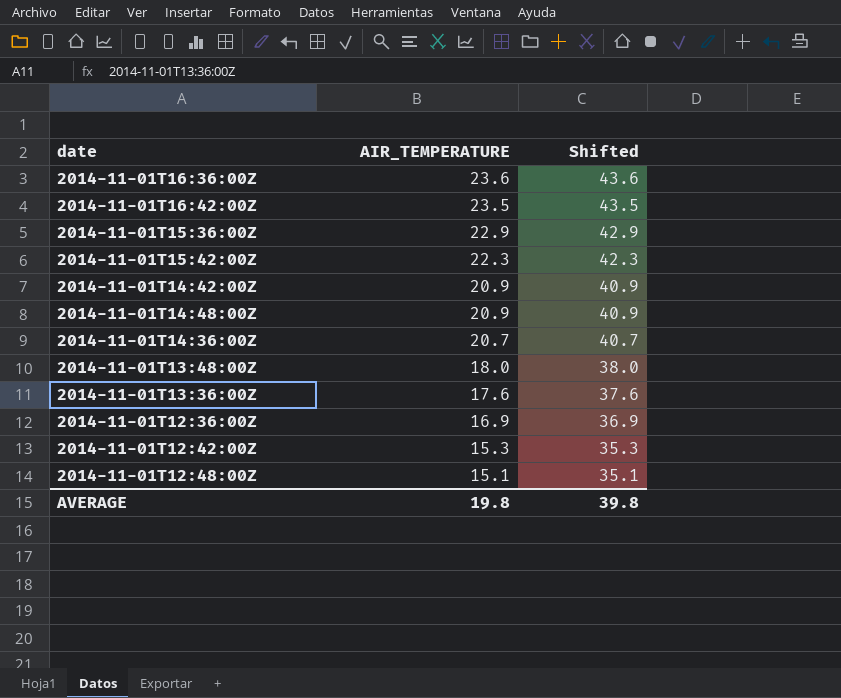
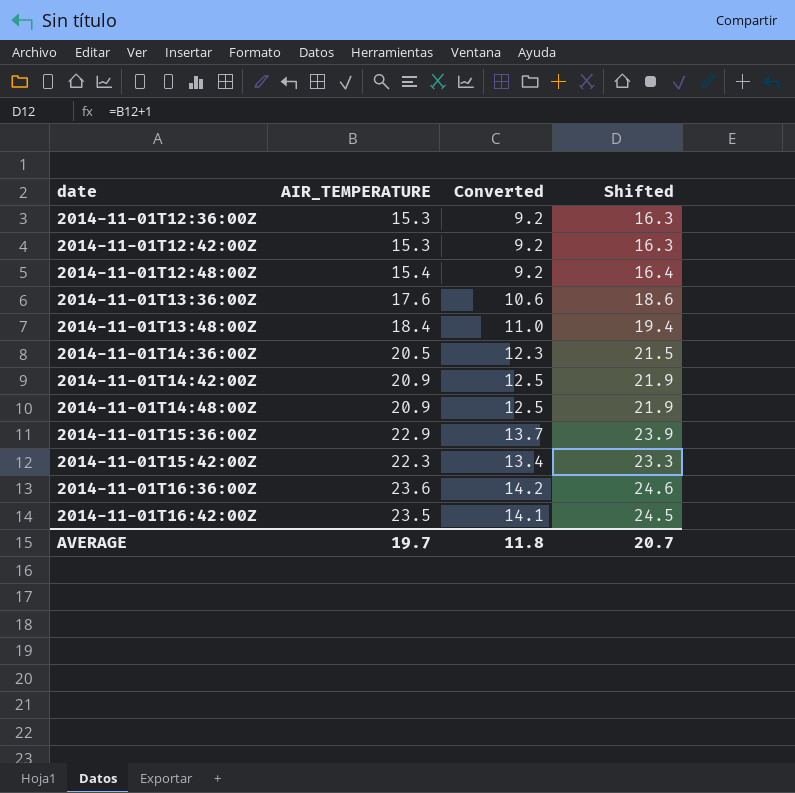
row order: AIR_TEMPERATURE descending -> date ascending
column Converted | formula: none -> [AIR_TEMPERATURE] * 0.6
column Shifted | formula: [AIR_TEMPERATURE] + 20 -> [AIR_TEMPERATURE] + 1
2014-11-01T12:36:00Z | AIR_TEMPERATURE: 16.9 -> 15.3
2014-11-01T12:48:00Z | AIR_TEMPERATURE: 15.1 -> 15.4
2014-11-01T13:48:00Z | AIR_TEMPERATURE: 18.0 -> 18.4
2014-11-01T14:36:00Z | AIR_TEMPERATURE: 20.7 -> 20.5
AVERAGE | AIR_TEMPERATURE: 19.8 -> 19.7
AVERAGE | Shifted: 39.8 -> 20.7

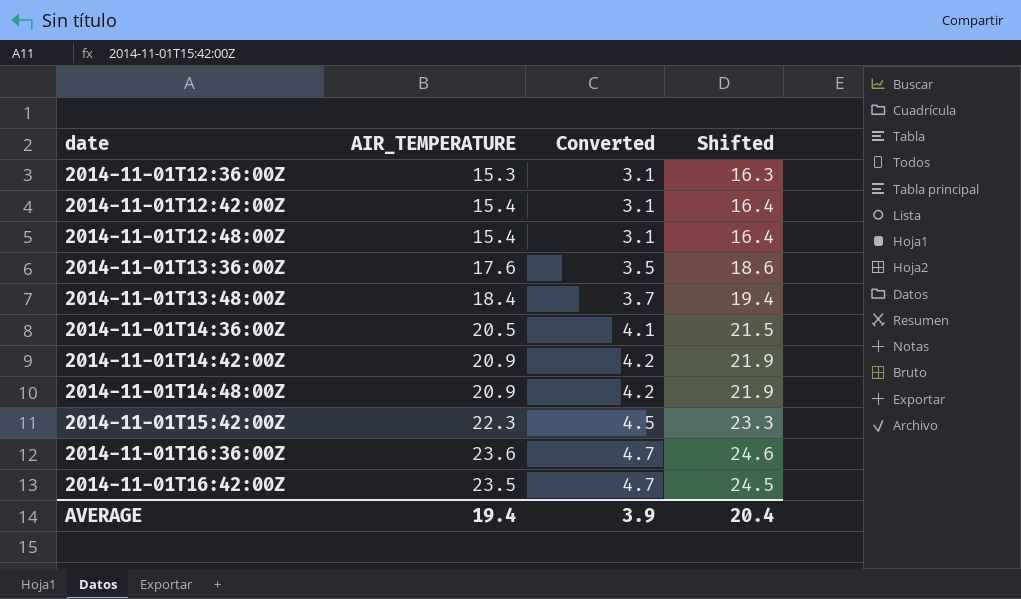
column Converted | formula: [AIR_TEMPERATURE] * 0.6 -> [AIR_TEMPERATURE] * 0.2
row 2014-11-01T15:36:00Z: 22.9 | 13.7 | 23.9 -> none
2014-11-01T12:42:00Z | AIR_TEMPERATURE: 15.3 -> 15.4
2014-11-01T12:42:00Z | Shifted: 16.3 -> 16.4
AVERAGE | AIR_TEMPERATURE: 19.7 -> 19.4
AVERAGE | Converted: 11.8 -> 3.9
AVERAGE | Shifted: 20.7 -> 20.4

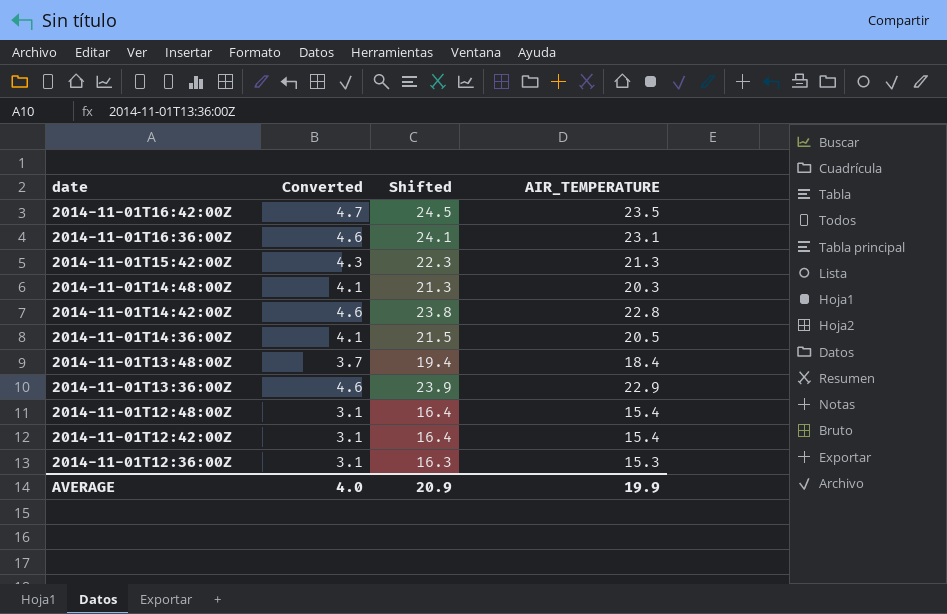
row order: date ascending -> date descending
column AIR_TEMPERATURE | position: 2 -> 4
2014-11-01T16:36:00Z | Converted: 4.7 -> 4.6
2014-11-01T16:36:00Z | Shifted: 24.6 -> 24.1
2014-11-01T16:36:00Z | AIR_TEMPERATURE: 23.6 -> 23.1
2014-11-01T15:42:00Z | Converted: 4.5 -> 4.3
2014-11-01T15:42:00Z | Shifted: 23.3 -> 22.3
2014-11-01T15:42:00Z | AIR_TEMPERATURE: 22.3 -> 21.3
2014-11-01T14:48:00Z | Converted: 4.2 -> 4.1
2014-11-01T14:48:00Z | Shifted: 21.9 -> 21.3
2014-11-01T14:48:00Z | AIR_TEMPERATURE: 20.9 -> 20.3
2014-11-01T14:42:00Z | Converted: 4.2 -> 4.6
2014-11-01T14:42:00Z | Shifted: 21.9 -> 23.8
2014-11-01T14:42:00Z | AIR_TEMPERATURE: 20.9 -> 22.8
2014-11-01T13:36:00Z | Converted: 3.5 -> 4.6
2014-11-01T13:36:00Z | Shifted: 18.6 -> 23.9
2014-11-01T13:36:00Z | AIR_TEMPERATURE: 17.6 -> 22.9
AVERAGE | Converted: 3.9 -> 4.0
AVERAGE | Shifted: 20.4 -> 20.9
AVERAGE | AIR_TEMPERATURE: 19.4 -> 19.9

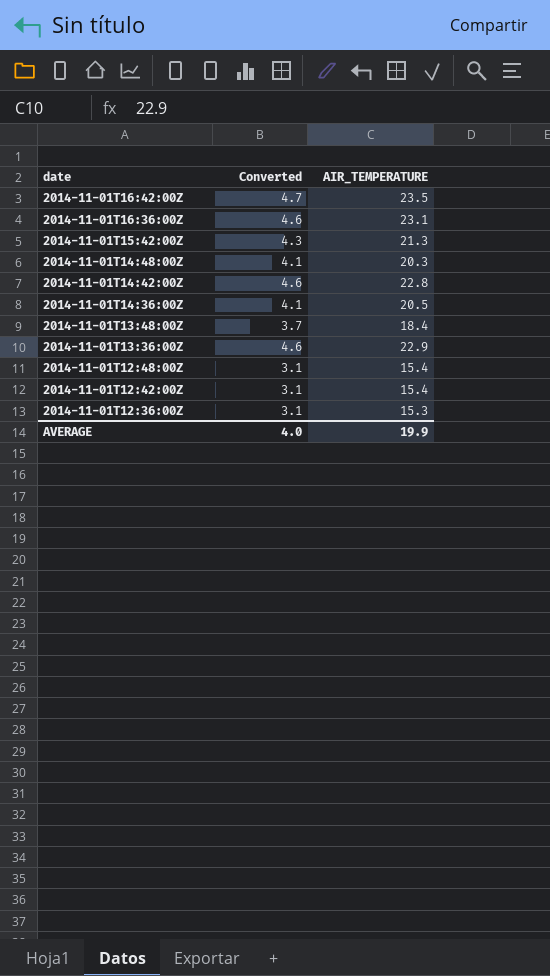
column Shifted | formula: [AIR_TEMPERATURE] + 1 -> none

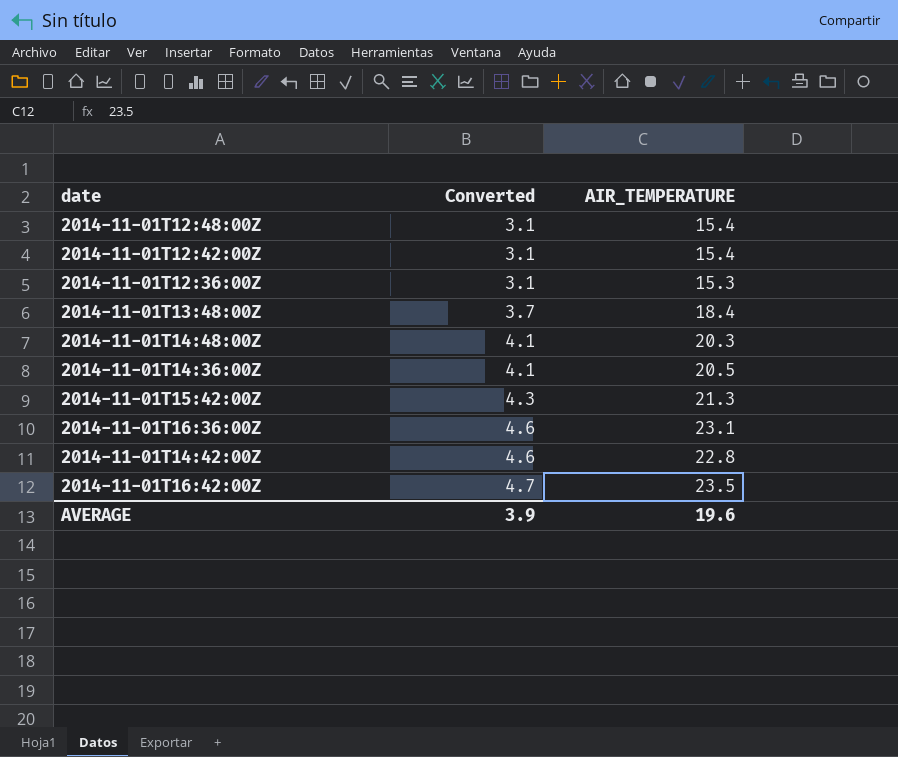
row order: date descending -> Converted ascending
row 2014-11-01T13:36:00Z: 4.6 | 22.9 -> none
AVERAGE | Converted: 4.0 -> 3.9
AVERAGE | AIR_TEMPERATURE: 19.9 -> 19.6

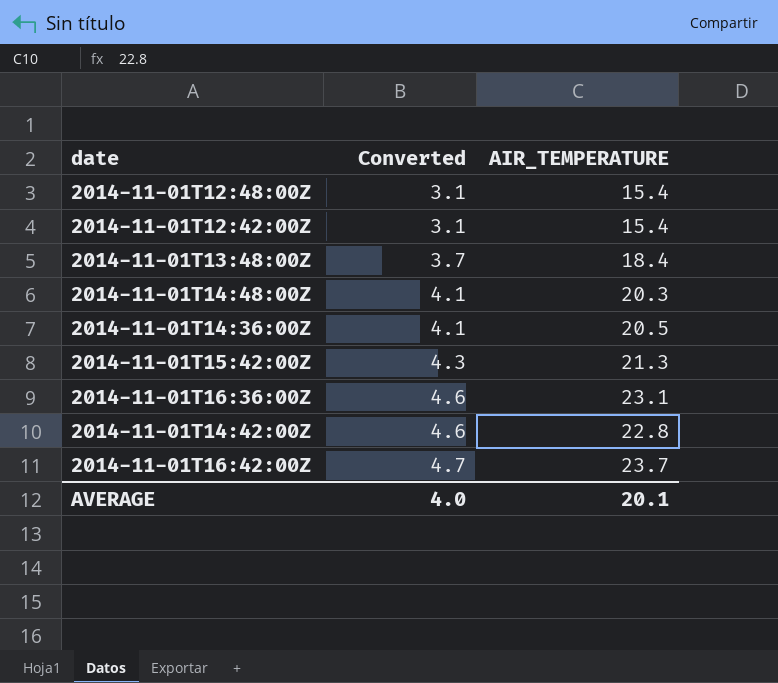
row 2014-11-01T12:36:00Z: 3.1 | 15.3 -> none
2014-11-01T16:42:00Z | AIR_TEMPERATURE: 23.5 -> 23.7
AVERAGE | Converted: 3.9 -> 4.0
AVERAGE | AIR_TEMPERATURE: 19.6 -> 20.1

